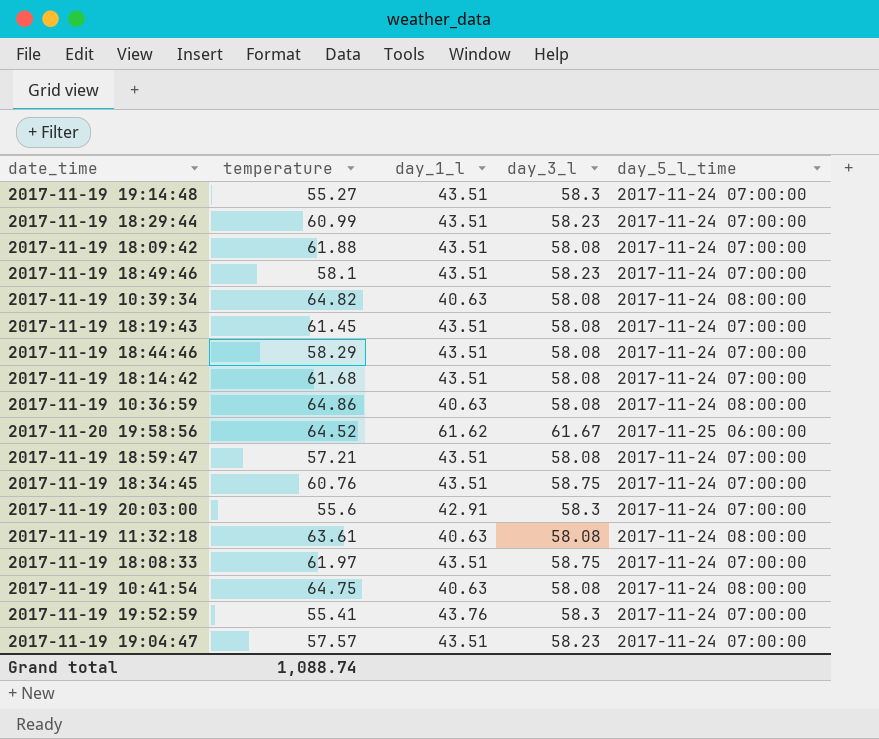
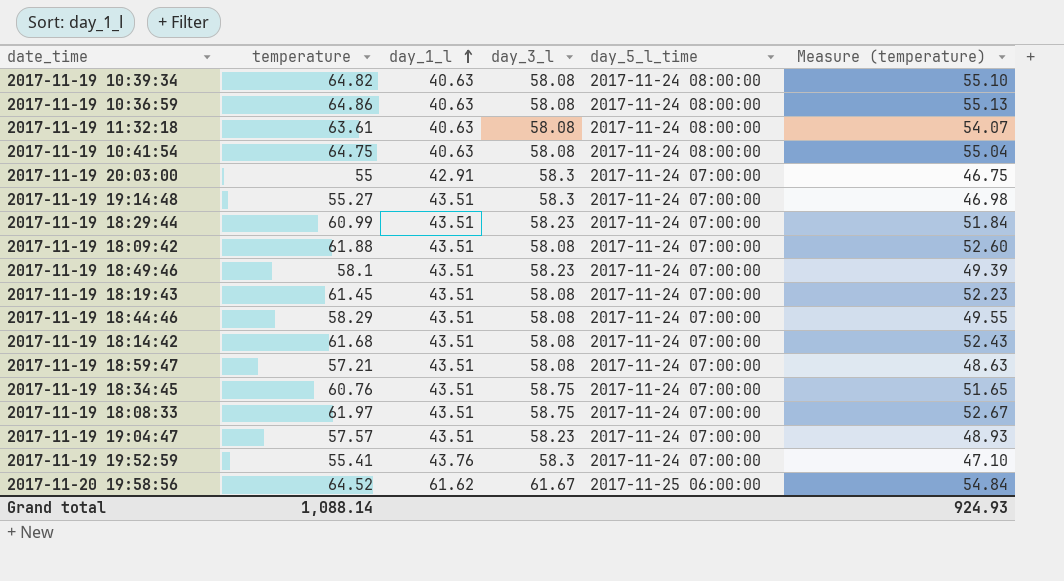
row order: none -> day_1_l ascending
column Measure (temperature) | formula: none -> [temperature] * 0.85
2017-11-19 20:03:00 | temperature: 55.6 -> 55
Grand total | temperature: 1,088.74 -> 1,088.14

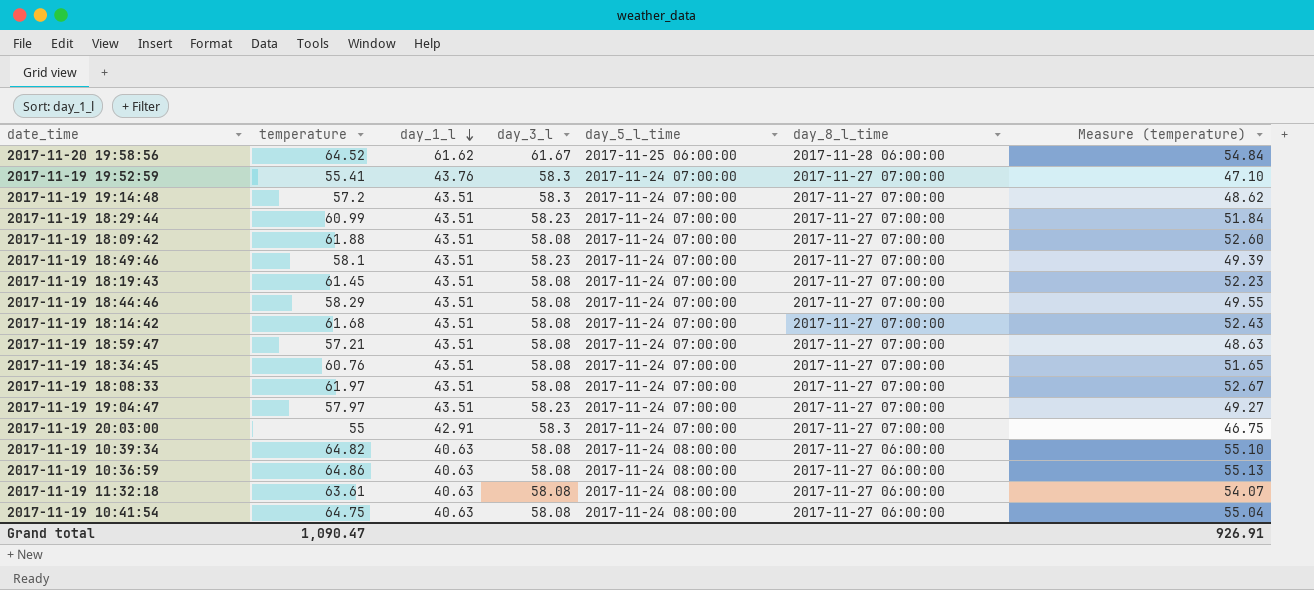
row order: day_1_l ascending -> day_1_l descending
column day_8_l_time | position: none -> 6
2017-11-19 19:14:48 | temperature: 55.27 -> 57.2
2017-11-19 19:14:48 | Measure (temperature): 46.98 -> 48.62
2017-11-19 18:34:45 | day_3_l: 58.75 -> 58.08
2017-11-19 18:08:33 | day_3_l: 58.75 -> 58.08
2017-11-19 19:04:47 | temperature: 57.57 -> 57.97
2017-11-19 19:04:47 | Measure (temperature): 48.93 -> 49.27
Grand total | temperature: 1,088.14 -> 1,090.47
Grand total | Measure (temperature): 924.93 -> 926.91

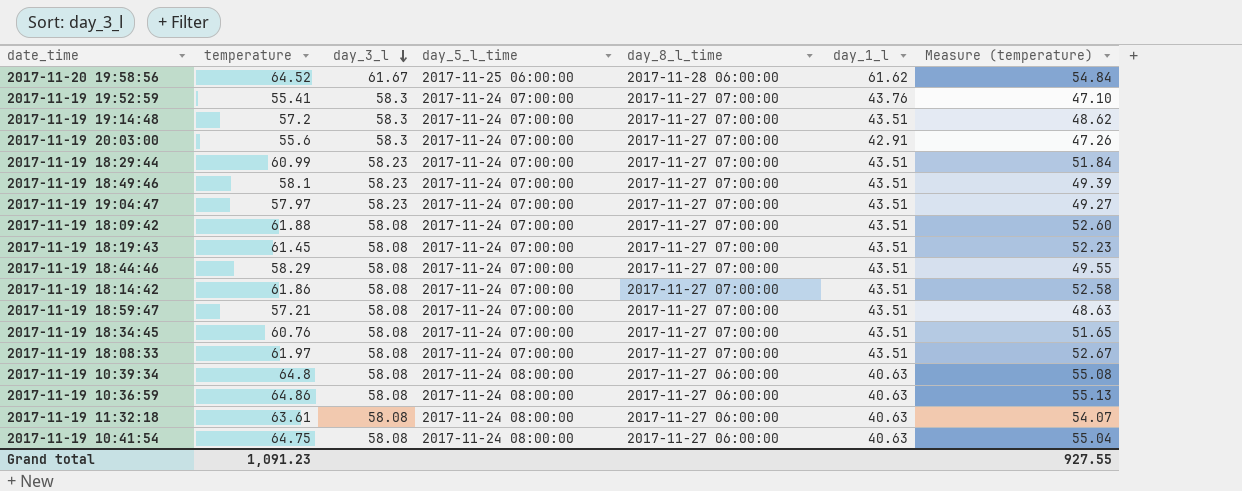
row order: day_1_l descending -> day_3_l descending
column day_1_l | position: 3 -> 6
2017-11-19 20:03:00 | temperature: 55 -> 55.6
2017-11-19 20:03:00 | Measure (temperature): 46.75 -> 47.26
2017-11-19 18:14:42 | temperature: 61.68 -> 61.86
2017-11-19 18:14:42 | Measure (temperature): 52.43 -> 52.58
2017-11-19 10:39:34 | temperature: 64.82 -> 64.8
2017-11-19 10:39:34 | Measure (temperature): 55.10 -> 55.08
Grand total | temperature: 1,090.47 -> 1,091.23
Grand total | Measure (temperature): 926.91 -> 927.55

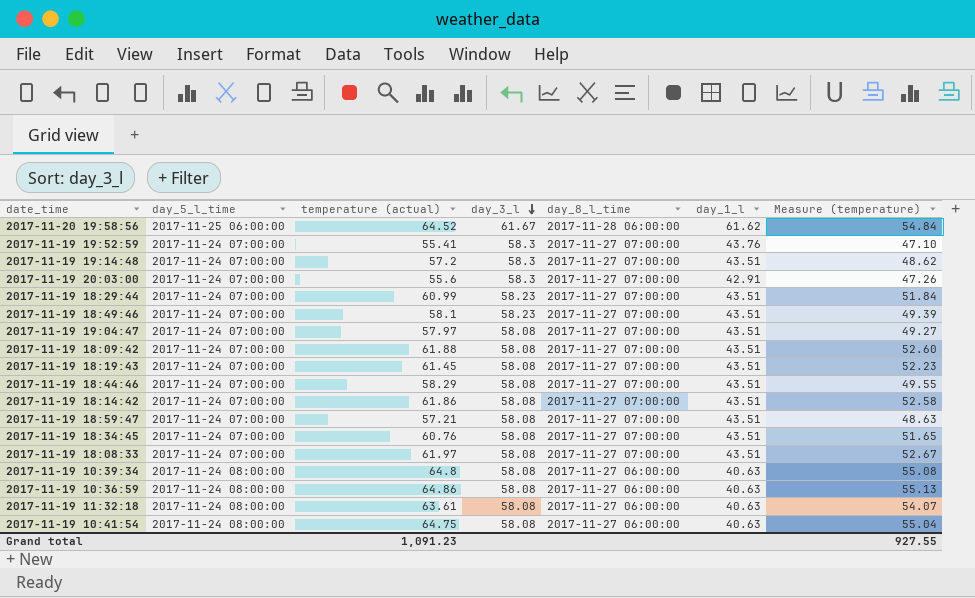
column day_5_l_time | position: 4 -> 2
column name: temperature -> temperature (actual)
2017-11-19 19:04:47 | day_3_l: 58.23 -> 58.08

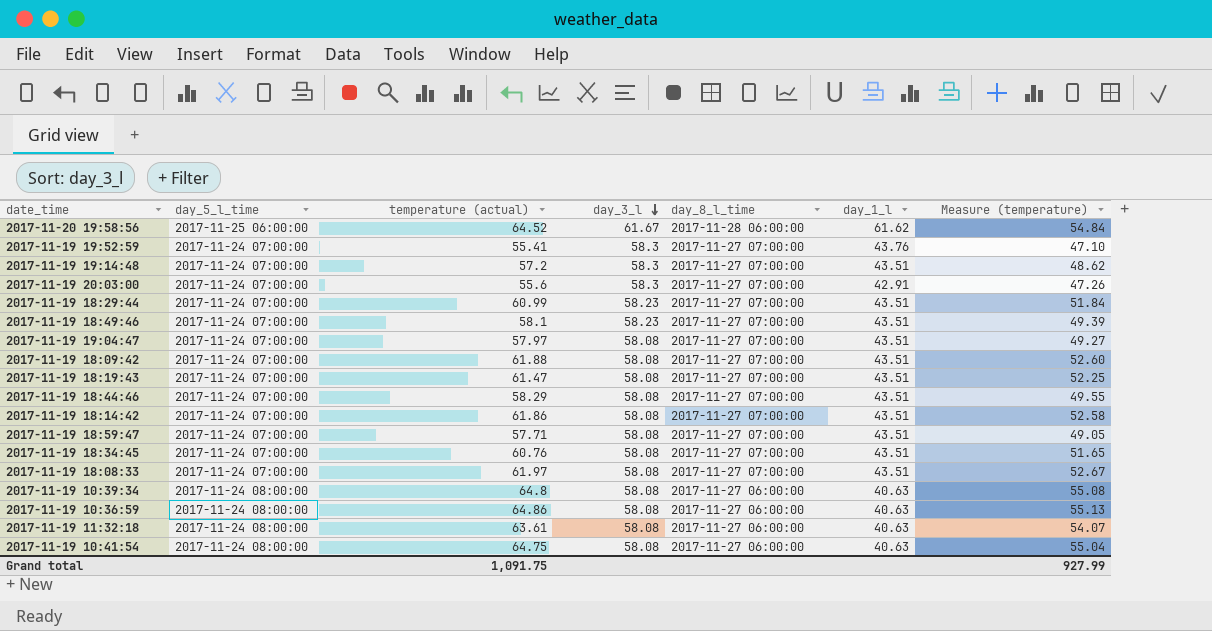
2017-11-19 18:19:43 | temperature (actual): 61.45 -> 61.47
2017-11-19 18:19:43 | Measure (temperature): 52.23 -> 52.25
2017-11-19 18:59:47 | temperature (actual): 57.21 -> 57.71
2017-11-19 18:59:47 | Measure (temperature): 48.63 -> 49.05
Grand total | temperature (actual): 1,091.23 -> 1,091.75
Grand total | Measure (temperature): 927.55 -> 927.99

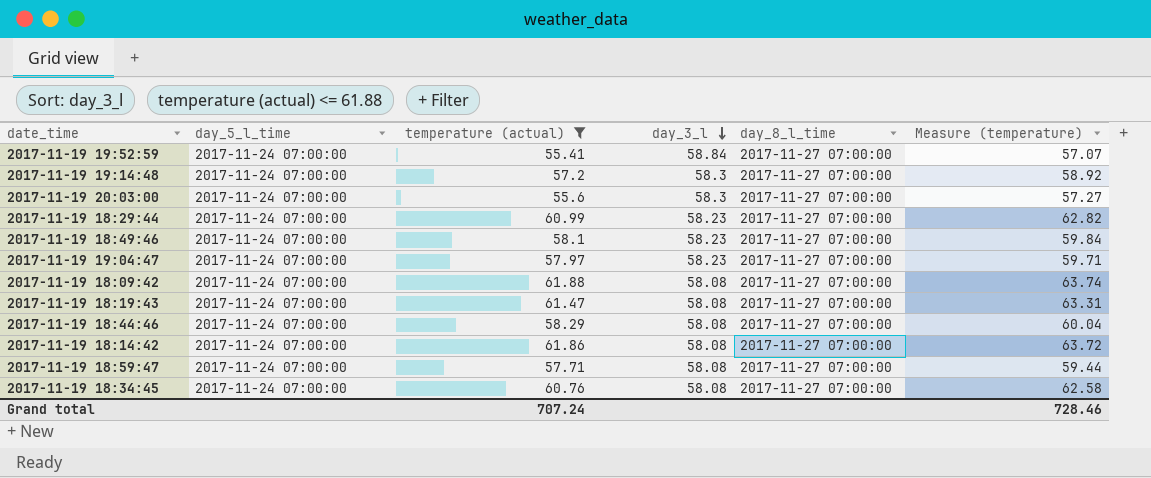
filter: none -> temperature (actual) <= 61.88
column day_1_l | position: 6 -> none
column Measure (temperature) | formula: [temperature (actual)] * 0.85 -> [temperature (actual)] * 1.03
2017-11-19 19:52:59 | day_3_l: 58.3 -> 58.84
2017-11-19 19:04:47 | day_3_l: 58.08 -> 58.23
Grand total | temperature (actual): 1,091.75 -> 707.24
Grand total | Measure (temperature): 927.99 -> 728.46

